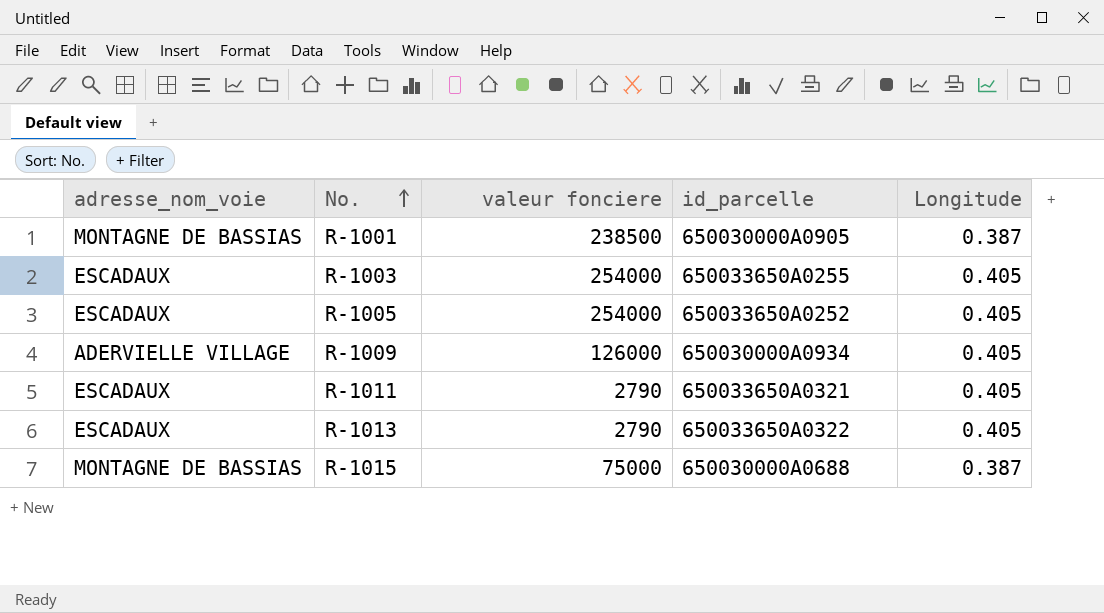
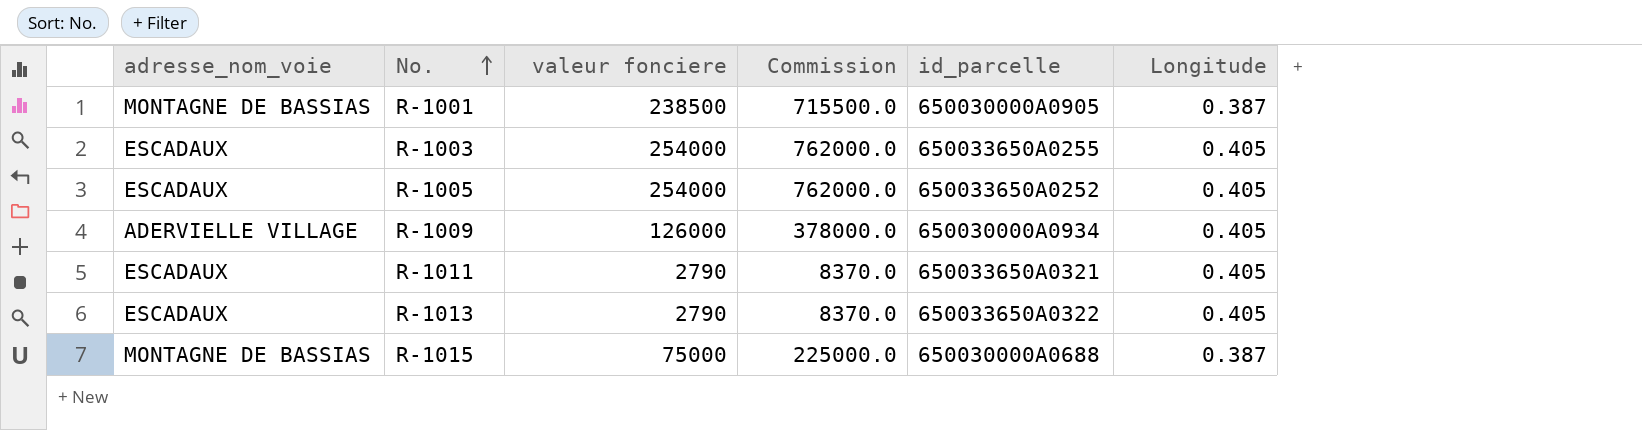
column Commission | formula: none -> [valeur fonciere] * 3

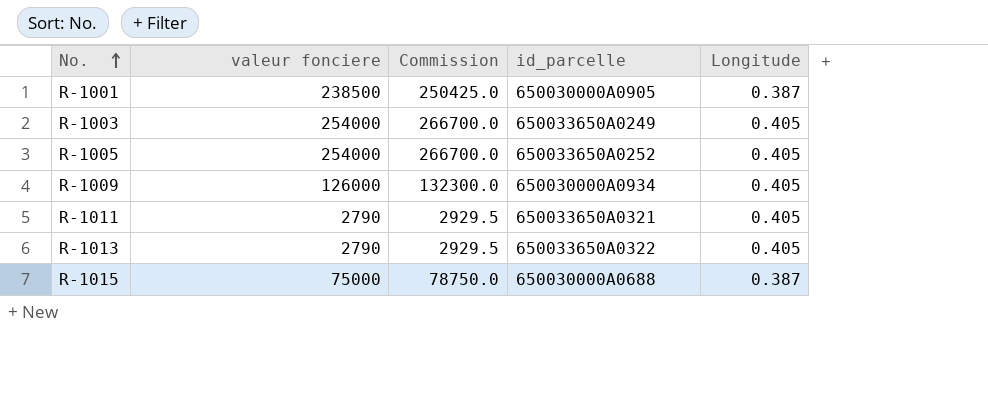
column adresse_nom_voie | position: 1 -> none
column Commission | formula: [valeur fonciere] * 3 -> [valeur fonciere] * 1.05
R-1003 | id_parcelle: 650033650A0255 -> 650033650A0249

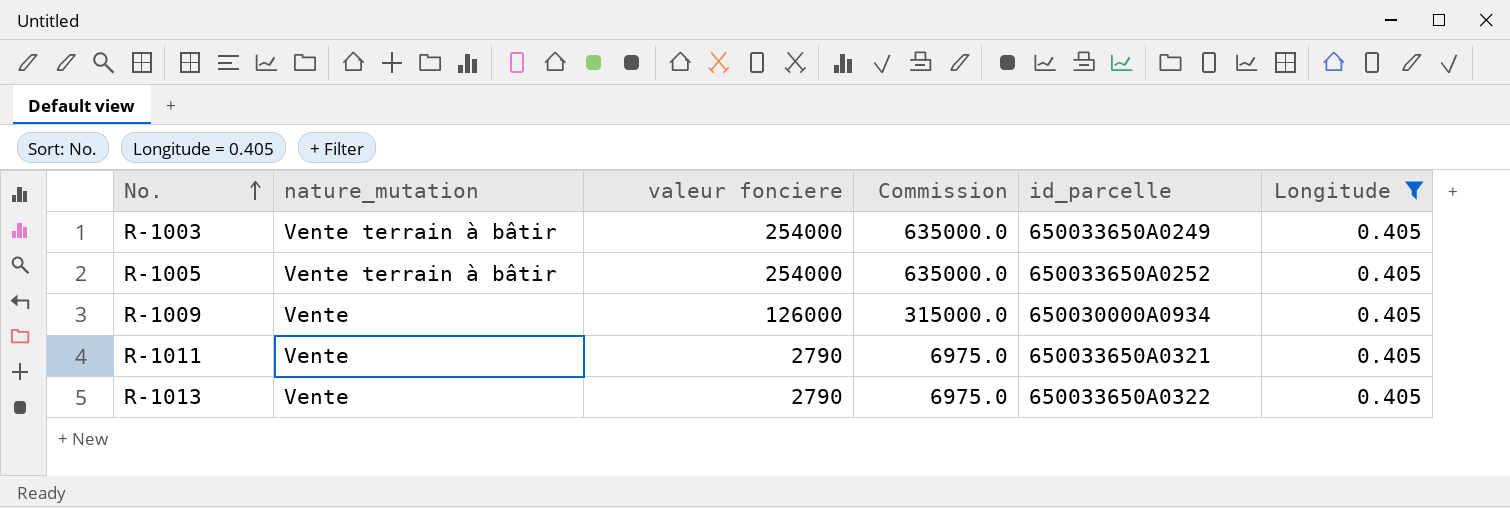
filter: none -> Longitude = 0.405
column nature_mutation | position: none -> 2
column Commission | formula: [valeur fonciere] * 1.05 -> [valeur fonciere] * 2.5

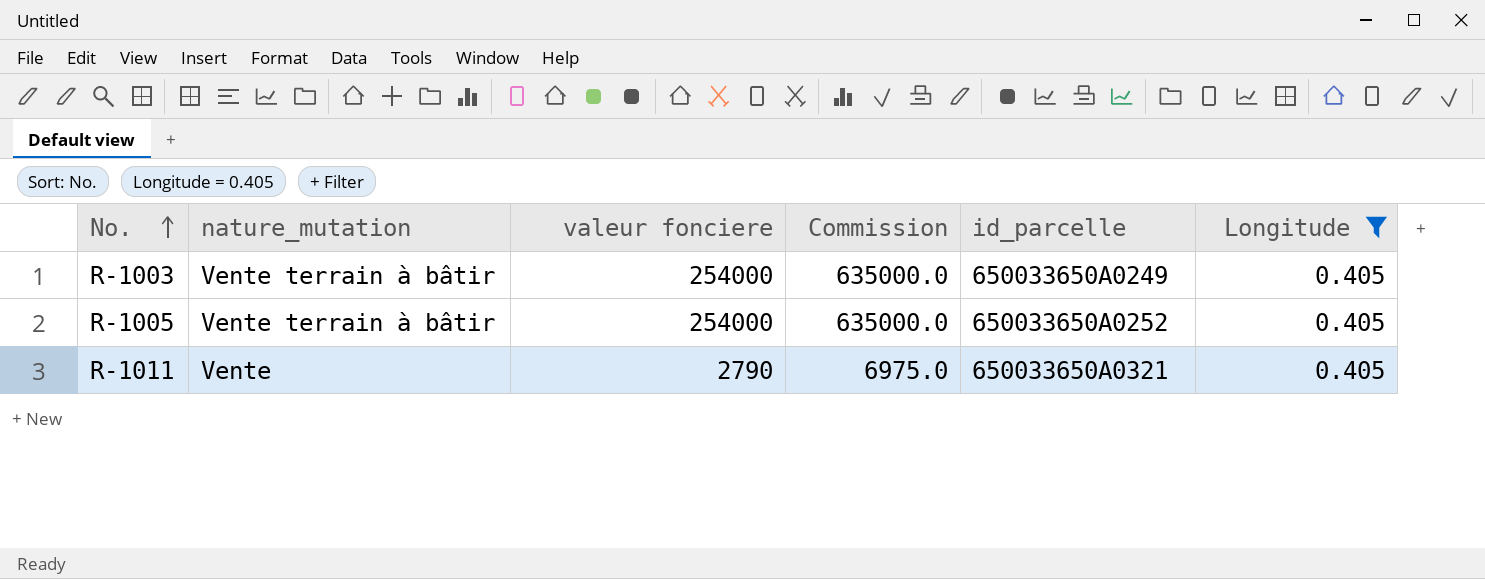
row R-1009: Vente | 126000 | 315000.0 | 650030000A0934 | 0.405 -> none
row R-1013: Vente | 2790 | 6975.0 | 650033650A0322 | 0.405 -> none

